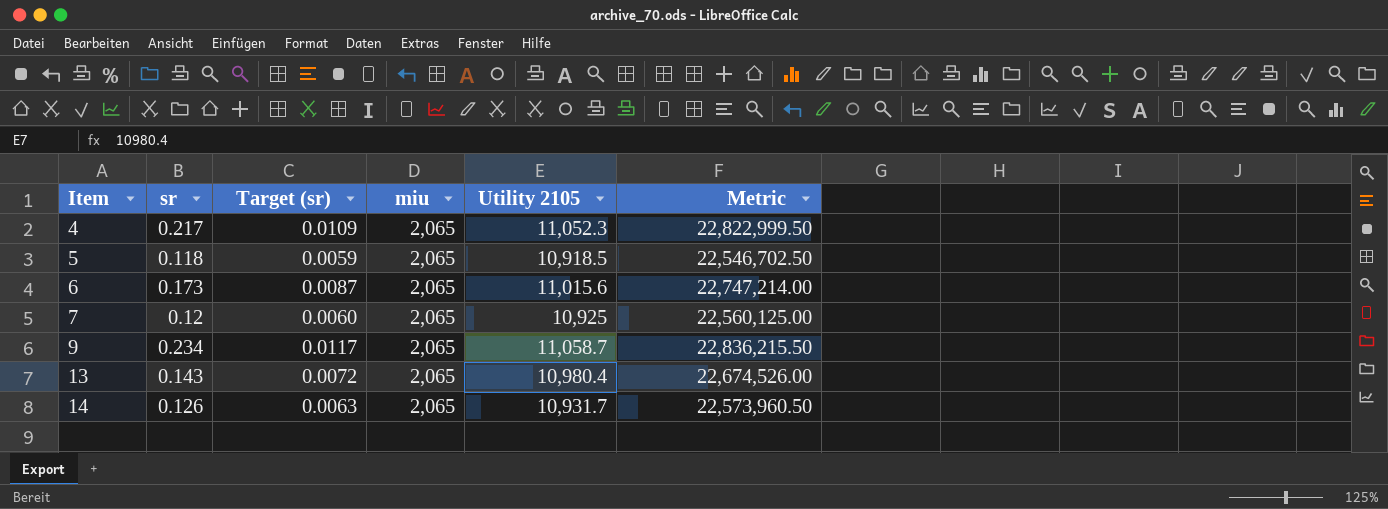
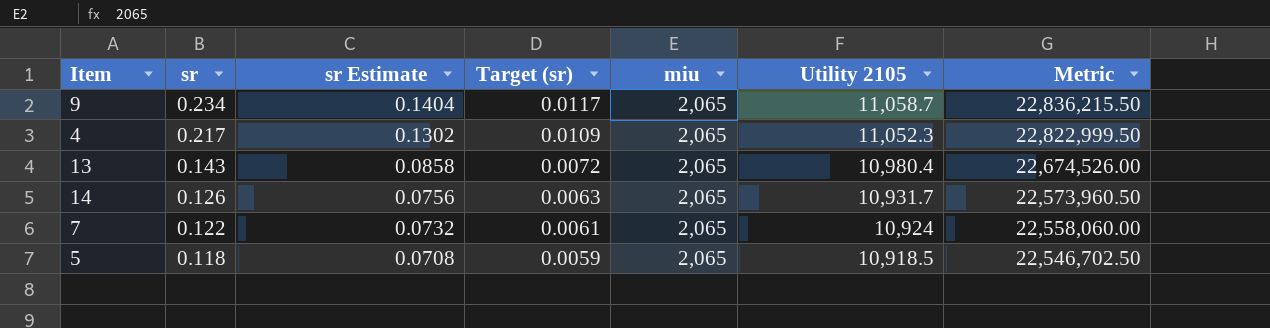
row order: Item ascending -> sr descending
column sr Estimate | formula: none -> [sr] * 0.6
row 6: 0.173 | 0.0087 | 2,065 | 11,015.6 | 22,747,214.00 -> none
7 | sr: 0.12 -> 0.122
7 | Target (sr): 0.0060 -> 0.0061
7 | Utility 2105: 10,925 -> 10,924
7 | Metric: 22,560,125.00 -> 22,558,060.00

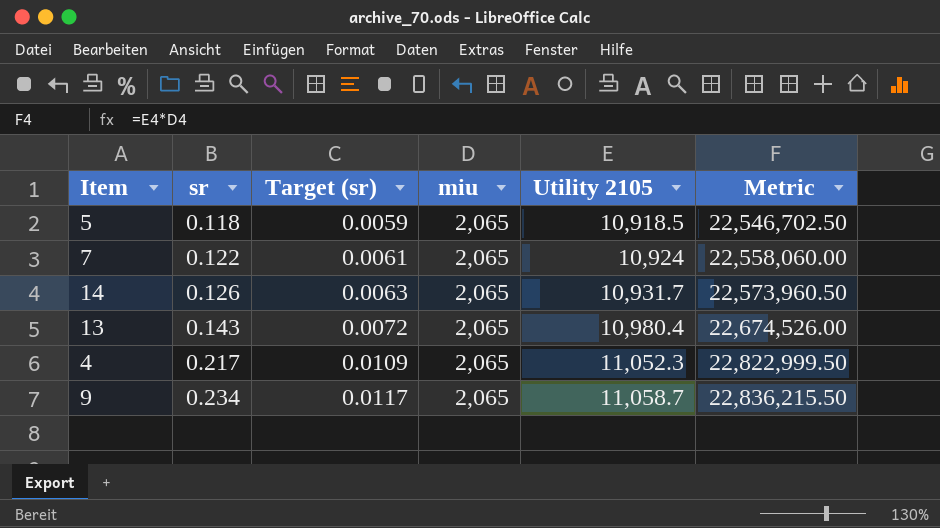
row order: sr descending -> sr ascending
column sr Estimate | formula: [sr] * 0.6 -> none

